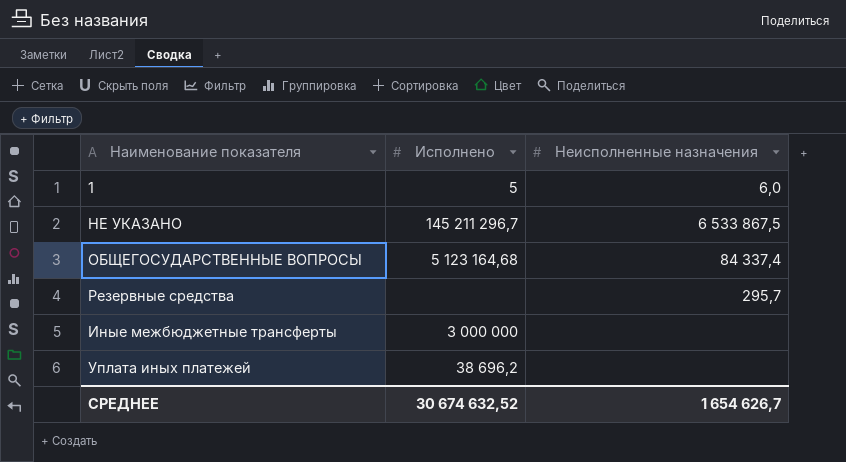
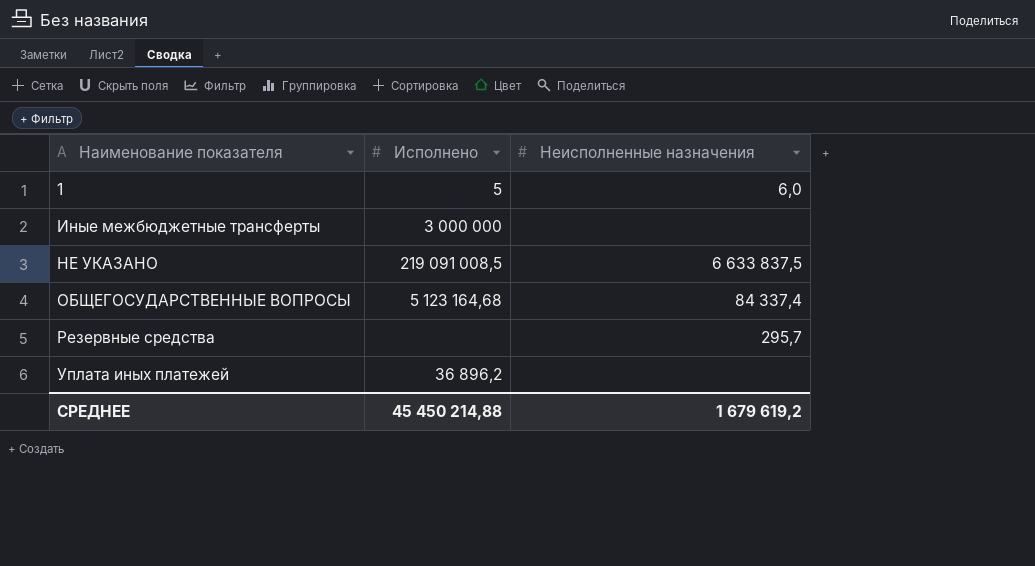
row order: none -> Наименование показателя ascending
НЕ УКАЗАНО | Исполнено: 145 211 296,7 -> 219 091 008,5
НЕ УКАЗАНО | Неисполненные назначения: 6 533 867,5 -> 6 633 837,5
Уплата иных платежей | Исполнено: 38 696,2 -> 36 896,2
СРЕДНЕЕ | Исполнено: 30 674 632,52 -> 45 450 214,88
СРЕДНЕЕ | Неисполненные назначения: 1 654 626,7 -> 1 679 619,2

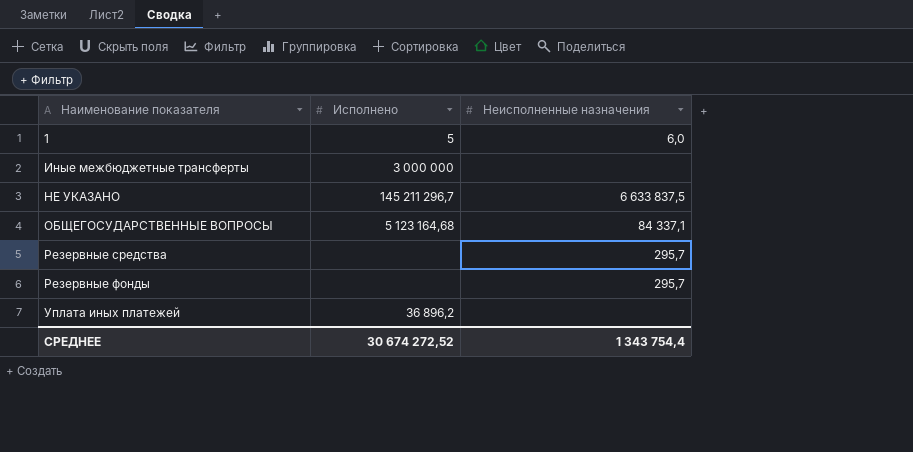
НЕ УКАЗАНО | Исполнено: 219 091 008,5 -> 145 211 296,7
ОБЩЕГОСУДАРСТВЕННЫЕ ВОПРОСЫ | Неисполненные назначения: 84 337,4 -> 84 337,1
row Резервные фонды: none -> none | 295,7
СРЕДНЕЕ | Исполнено: 45 450 214,88 -> 30 674 272,52
СРЕДНЕЕ | Неисполненные назначения: 1 679 619,2 -> 1 343 754,4

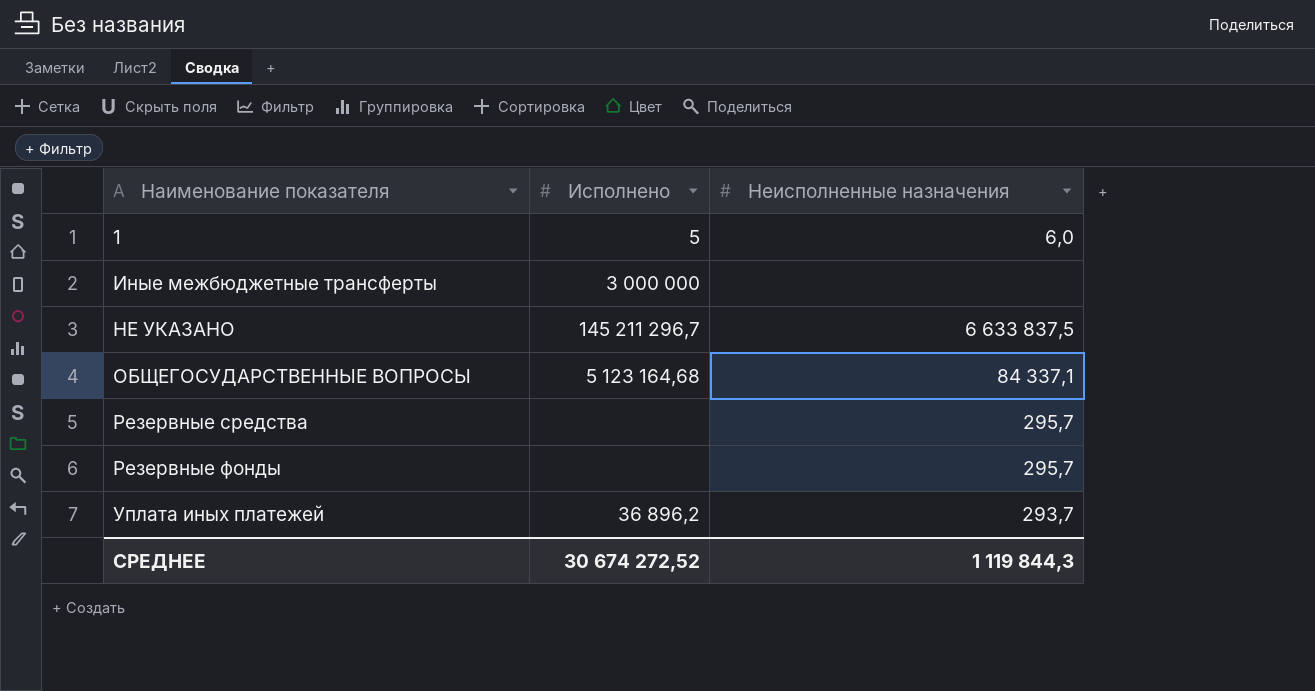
Уплата иных платежей | Неисполненные назначения: none -> 293,7
СРЕДНЕЕ | Неисполненные назначения: 1 343 754,4 -> 1 119 844,3

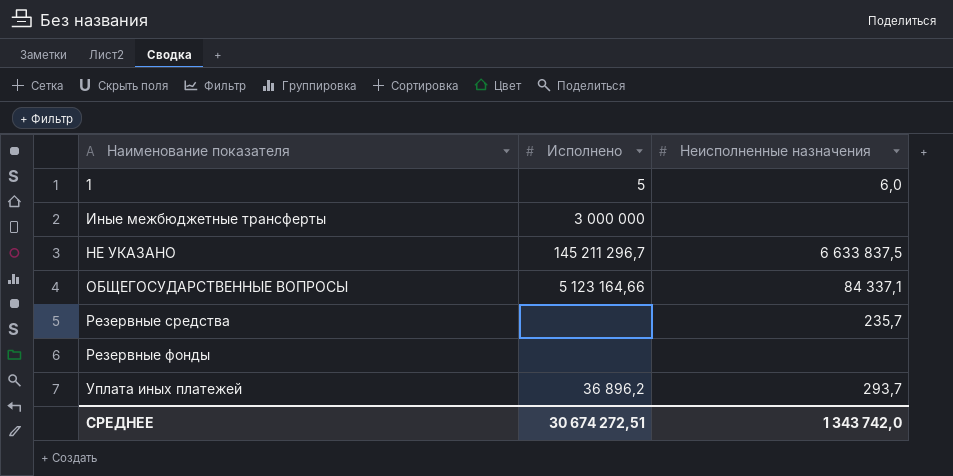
ОБЩЕГОСУДАРСТВЕННЫЕ ВОПРОСЫ | Исполнено: 5 123 164,68 -> 5 123 164,66
Резервные средства | Неисполненные назначения: 295,7 -> 235,7
Резервные фонды | Неисполненные назначения: 295,7 -> none
СРЕДНЕЕ | Исполнено: 30 674 272,52 -> 30 674 272,51
СРЕДНЕЕ | Неисполненные назначения: 1 119 844,3 -> 1 343 742,0

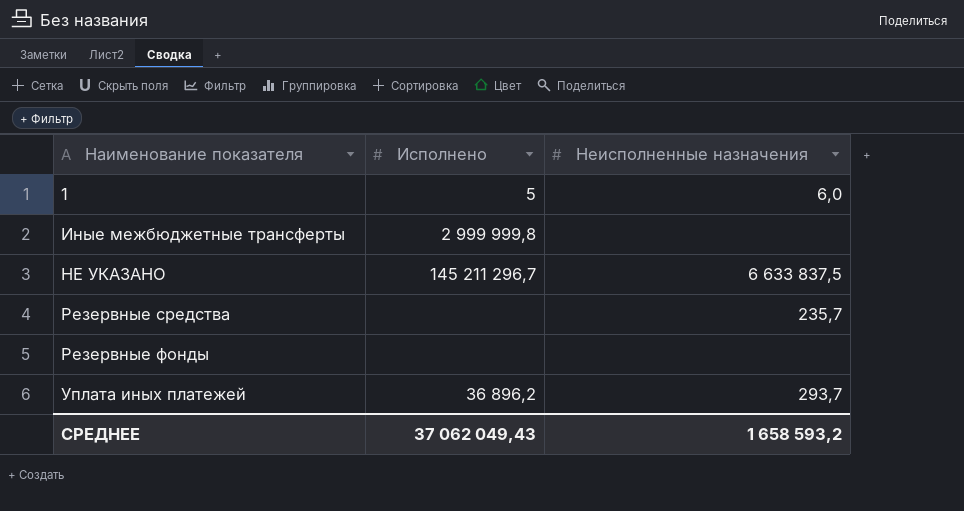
row ОБЩЕГОСУДАРСТВЕННЫЕ ВОПРОСЫ: 5 123 164,66 | 84 337,1 -> none
Иные межбюджетные трансферты | Исполнено: 3 000 000 -> 2 999 999,8
СРЕДНЕЕ | Исполнено: 30 674 272,51 -> 37 062 049,43
СРЕДНЕЕ | Неисполненные назначения: 1 343 742,0 -> 1 658 593,2

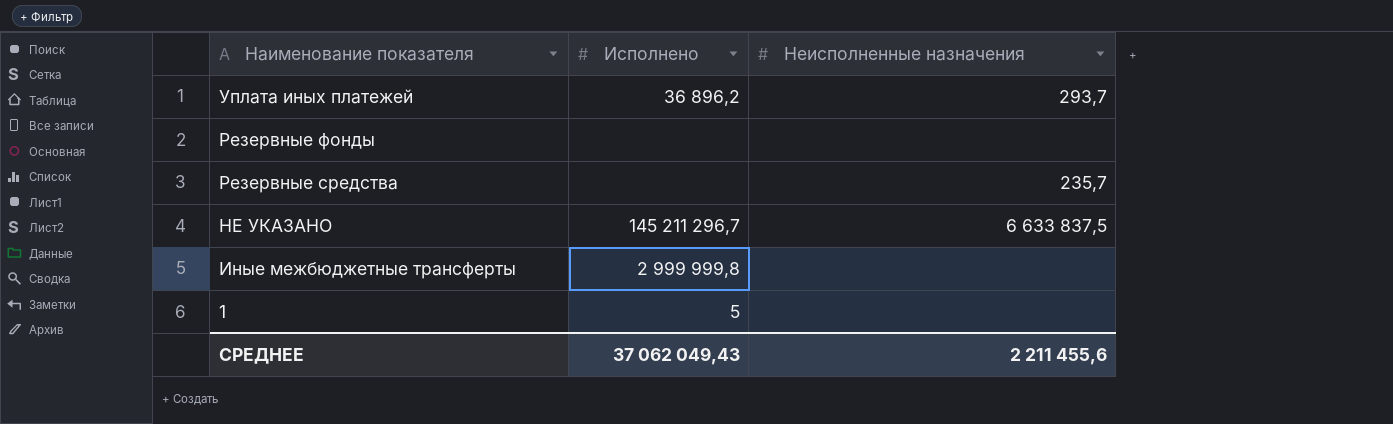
row order: Наименование показателя ascending -> Наименование показателя descending
1 | Неисполненные назначения: 6,0 -> none
СРЕДНЕЕ | Неисполненные назначения: 1 658 593,2 -> 2 211 455,6

